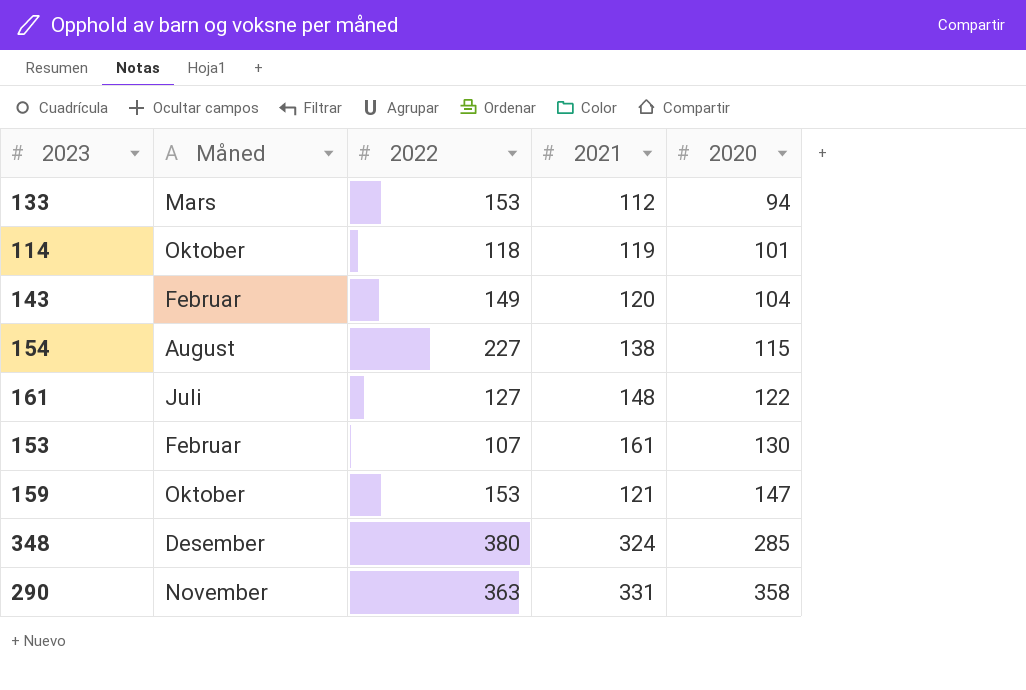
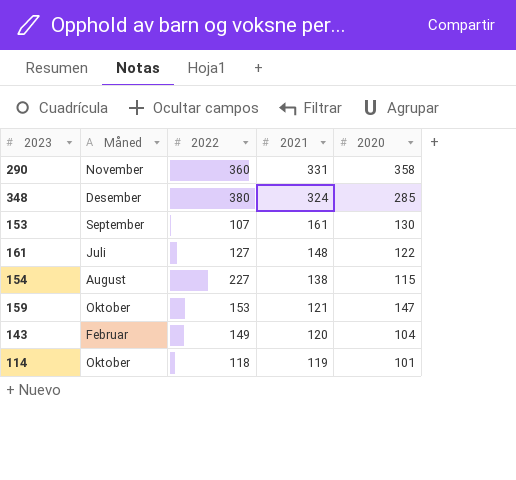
row order: 2020 ascending -> 2021 descending
row 133: Mars | 153 | 112 | 94 -> none
290 | 2022: 363 -> 360
153 | Måned: Februar -> September

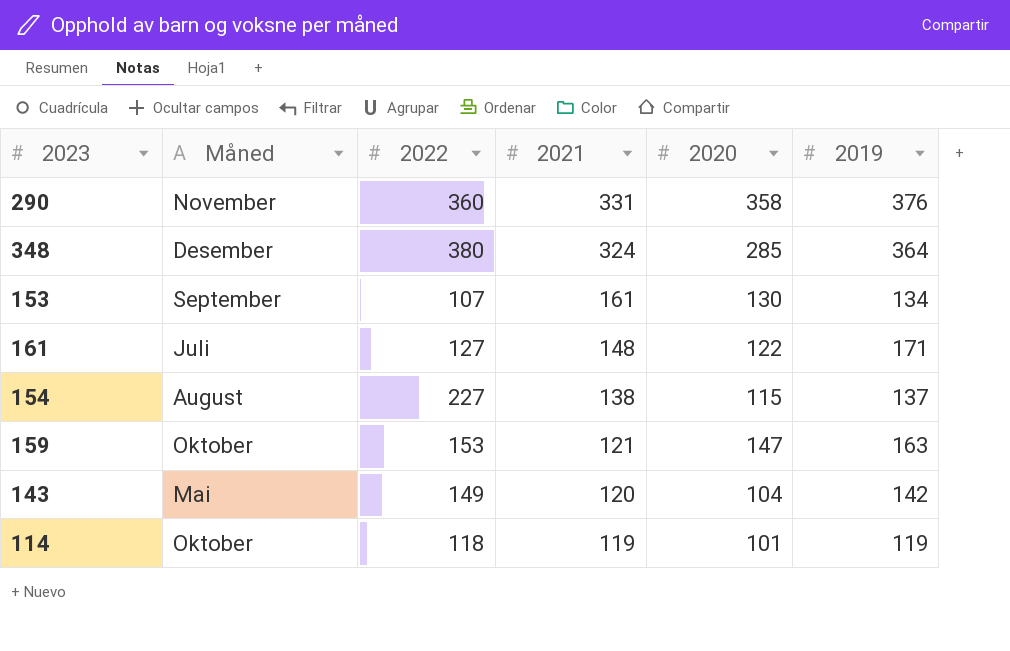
column 2019 | position: none -> 6
143 | Måned: Februar -> Mai

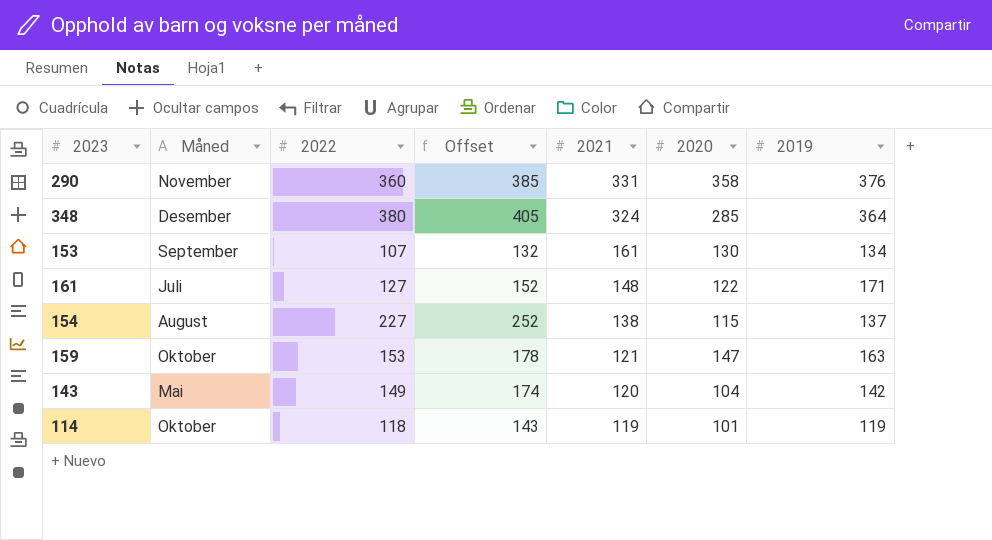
column Offset | formula: none -> [2022] + 25

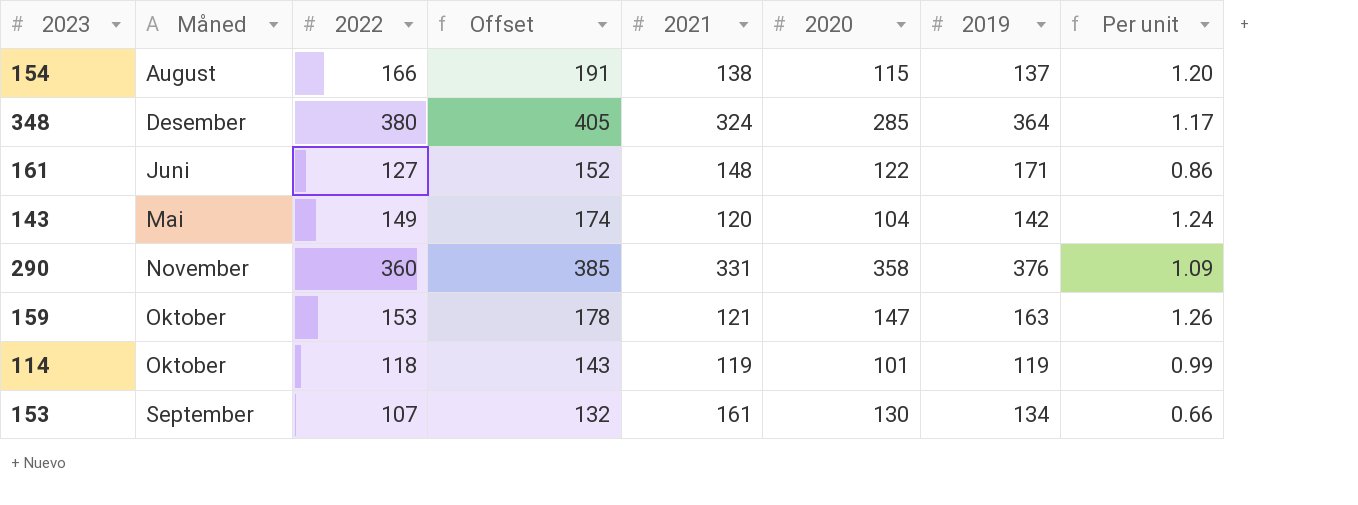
row order: 2021 descending -> Måned ascending
column Per unit | formula: none -> [2022] / [2021]
154 | 2022: 227 -> 166
154 | Offset: 252 -> 191
161 | Måned: Juli -> Juni

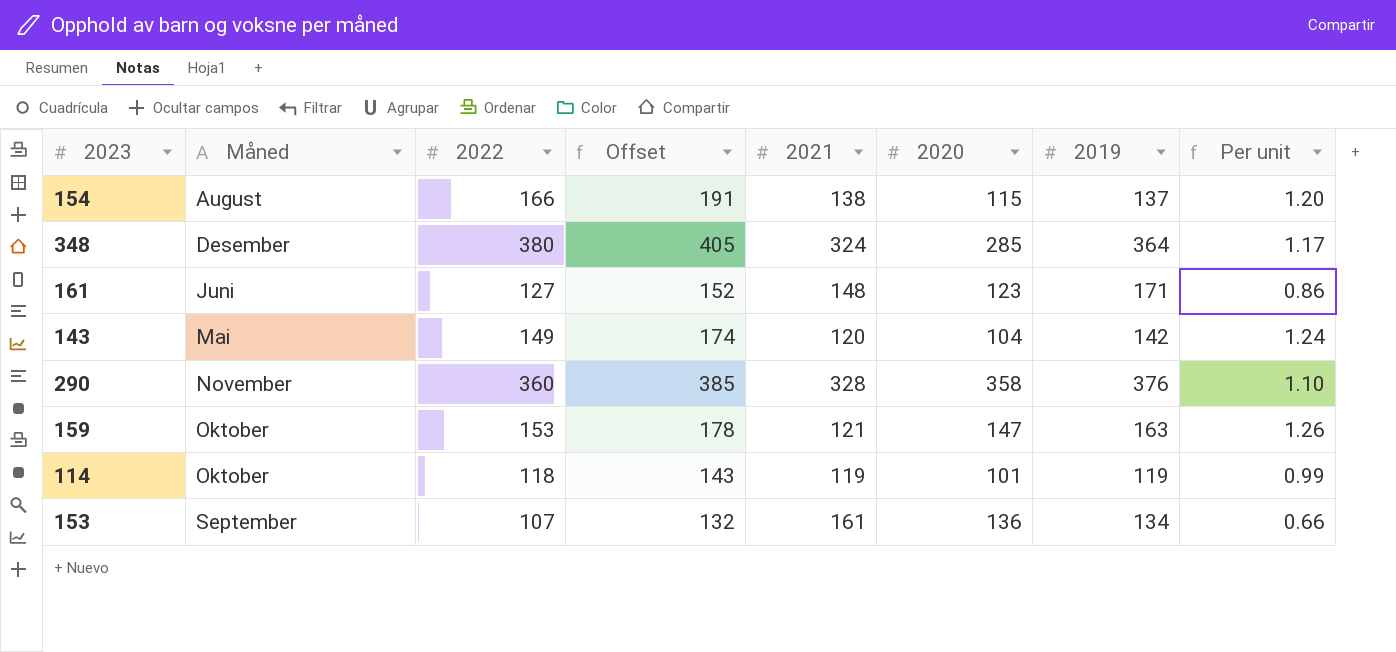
161 | 2020: 122 -> 123
290 | 2021: 331 -> 328
290 | Per unit: 1.09 -> 1.10
153 | 2020: 130 -> 136

